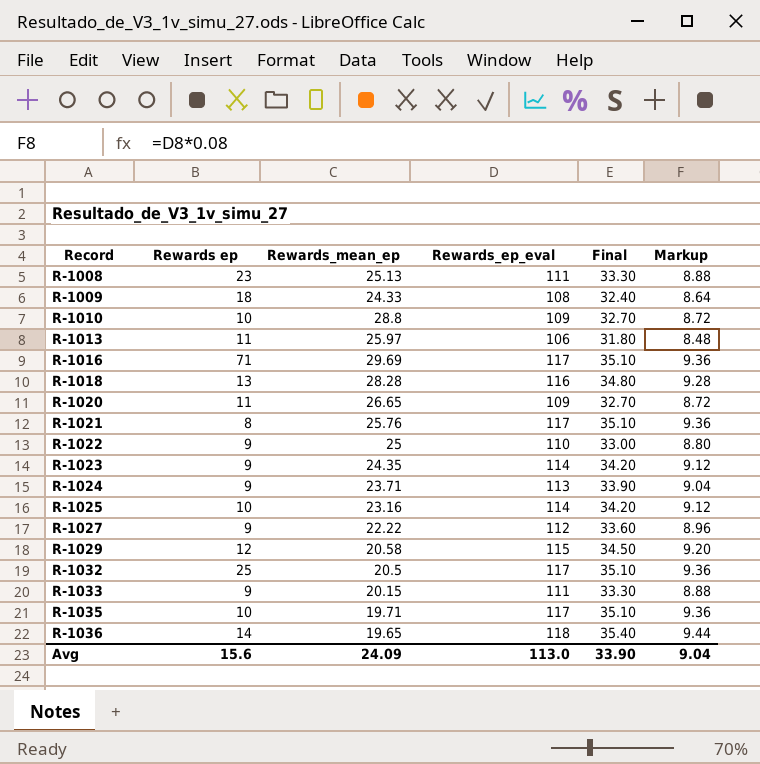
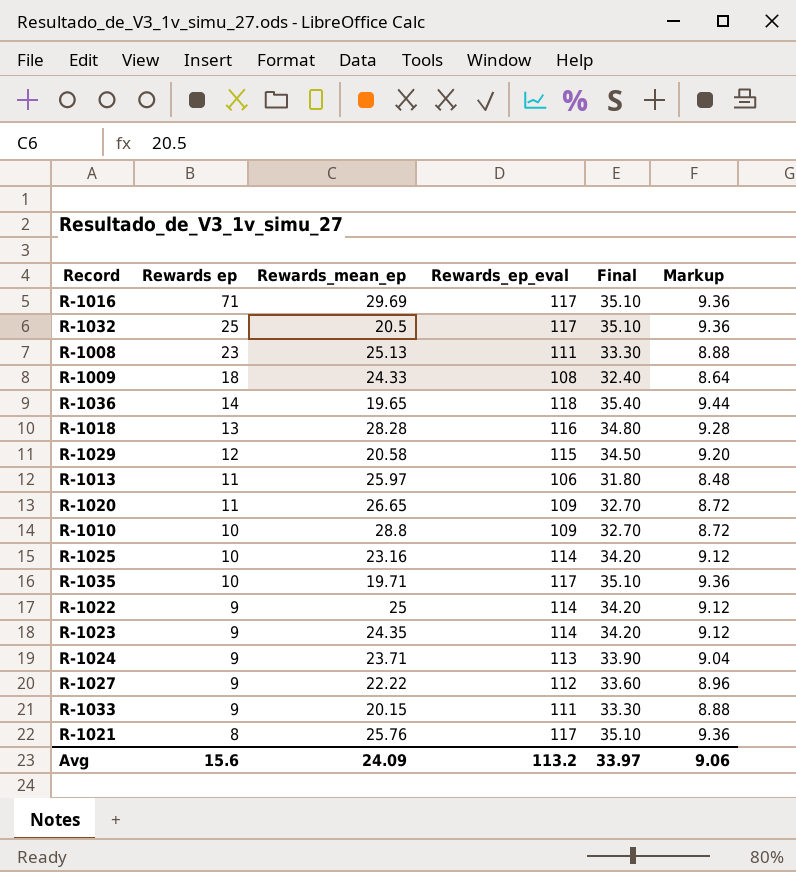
row order: Record ascending -> Rewards ep descending
R-1022 | Rewards_ep_eval: 110 -> 114
R-1022 | Final: 33.00 -> 34.20
R-1022 | Markup: 8.80 -> 9.12
Avg | Rewards_ep_eval: 113.0 -> 113.2
Avg | Final: 33.90 -> 33.97
Avg | Markup: 9.04 -> 9.06

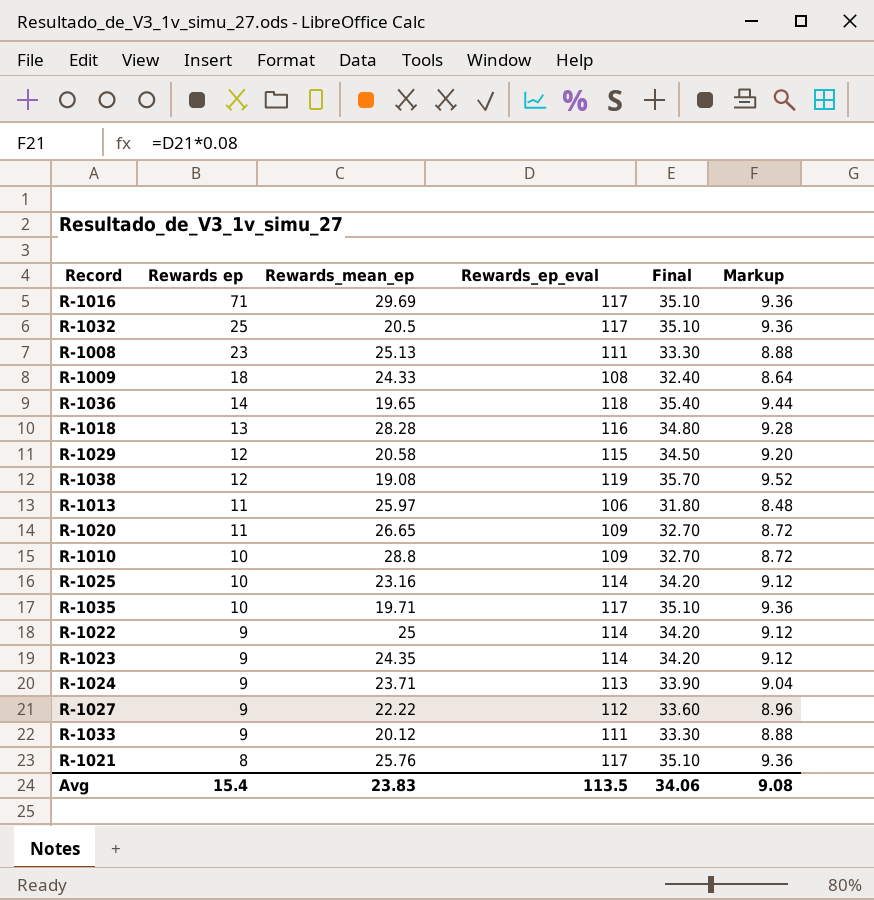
row R-1038: none -> 12 | 19.08 | 119 | 35.70 | 9.52
R-1033 | Rewards_mean_ep: 20.15 -> 20.12
Avg | Rewards ep: 15.6 -> 15.4
Avg | Rewards_mean_ep: 24.09 -> 23.83
Avg | Rewards_ep_eval: 113.2 -> 113.5
Avg | Final: 33.97 -> 34.06
Avg | Markup: 9.06 -> 9.08

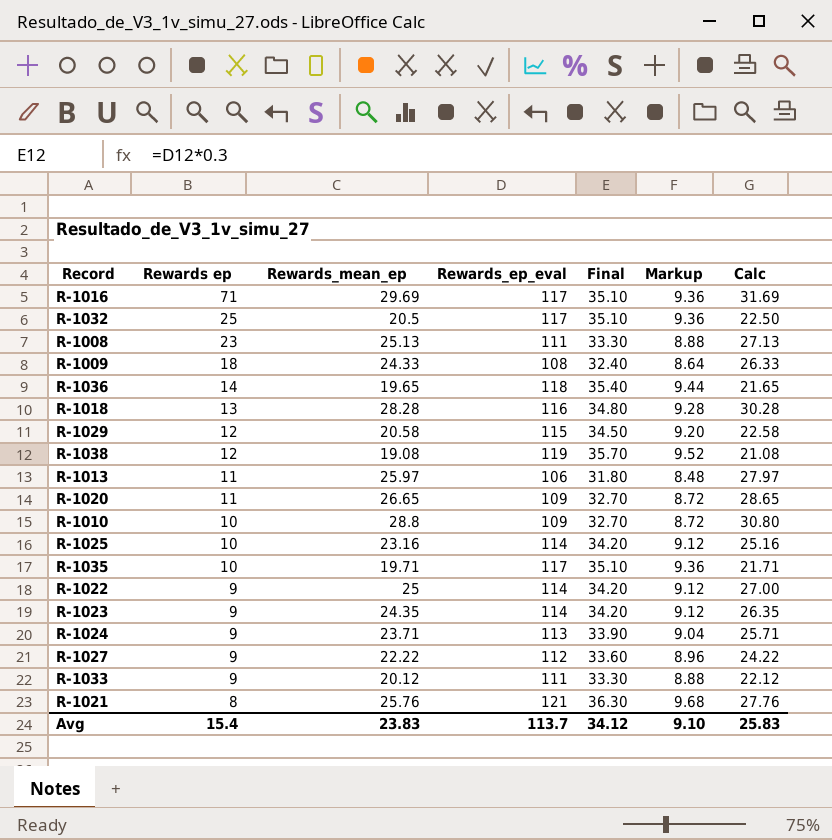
column Calc | formula: none -> [Rewards_mean_ep] + 2
R-1021 | Rewards_ep_eval: 117 -> 121
R-1021 | Final: 35.10 -> 36.30
R-1021 | Markup: 9.36 -> 9.68
Avg | Rewards_ep_eval: 113.5 -> 113.7
Avg | Final: 34.06 -> 34.12
Avg | Markup: 9.08 -> 9.10

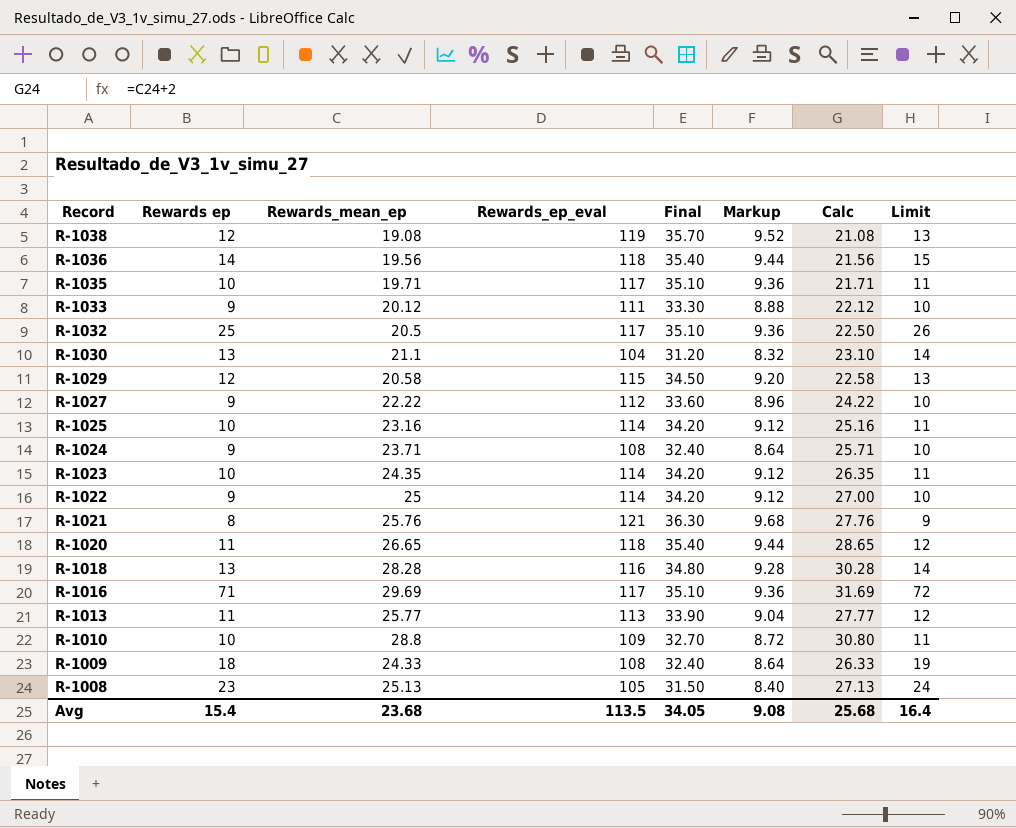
row order: Rewards ep descending -> Record descending
column Limit | formula: none -> [Rewards ep] + 1
R-1036 | Rewards_mean_ep: 19.65 -> 19.56
R-1036 | Calc: 21.65 -> 21.56
row R-1030: none -> 13 | 21.1 | 104 | 31.20 | 8.32 | 23.10 | 14
R-1024 | Rewards_ep_eval: 113 -> 108
R-1024 | Final: 33.90 -> 32.40
R-1024 | Markup: 9.04 -> 8.64
R-1023 | Rewards ep: 9 -> 10
R-1020 | Rewards_ep_eval: 109 -> 118
R-1020 | Final: 32.70 -> 35.40
R-1020 | Markup: 8.72 -> 9.44
R-1013 | Rewards_mean_ep: 25.97 -> 25.77
R-1013 | Rewards_ep_eval: 106 -> 113
R-1013 | Final: 31.80 -> 33.90
R-1013 | Markup: 8.48 -> 9.04
R-1013 | Calc: 27.97 -> 27.77
R-1008 | Rewards_ep_eval: 111 -> 105
R-1008 | Final: 33.30 -> 31.50
R-1008 | Markup: 8.88 -> 8.40
Avg | Rewards_mean_ep: 23.83 -> 23.68
Avg | Rewards_ep_eval: 113.7 -> 113.5
Avg | Final: 34.12 -> 34.05
Avg | Markup: 9.10 -> 9.08
Avg | Calc: 25.83 -> 25.68

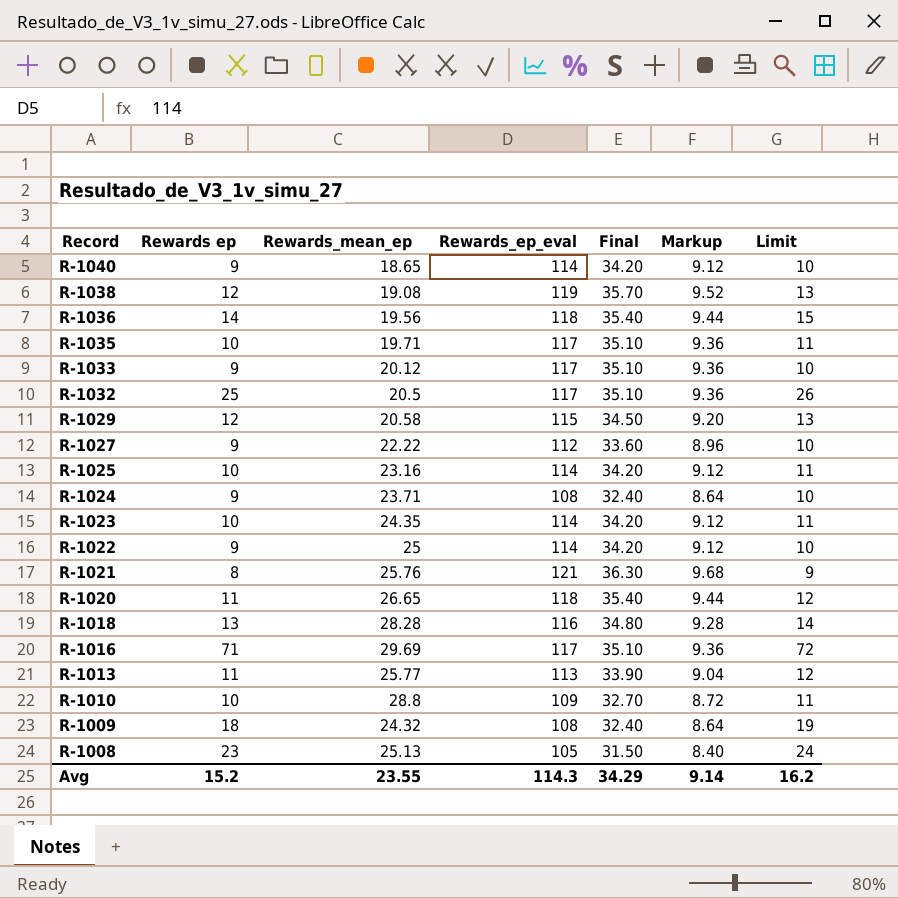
column Calc | formula: [Rewards_mean_ep] + 2 -> none
row R-1030: 13 | 21.1 | 104 | 31.20 | 8.32 | 23.10 | 14 -> none
row R-1040: none -> 9 | 18.65 | 114 | 34.20 | 9.12 | 10
R-1033 | Rewards_ep_eval: 111 -> 117
R-1033 | Final: 33.30 -> 35.10
R-1033 | Markup: 8.88 -> 9.36
R-1009 | Rewards_mean_ep: 24.33 -> 24.32
Avg | Rewards ep: 15.4 -> 15.2
Avg | Rewards_mean_ep: 23.68 -> 23.55
Avg | Rewards_ep_eval: 113.5 -> 114.3
Avg | Final: 34.05 -> 34.29
Avg | Markup: 9.08 -> 9.14
Avg | Limit: 16.4 -> 16.2

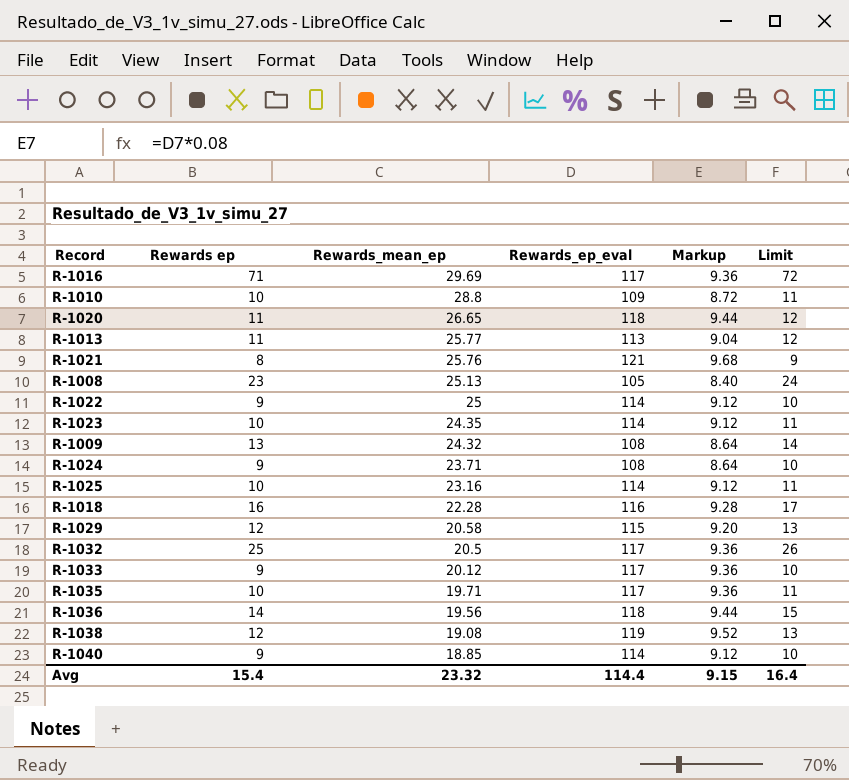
row order: Record descending -> Rewards_mean_ep descending
column Final | formula: [Rewards_ep_eval] * 0.3 -> none
row R-1027: 9 | 22.22 | 112 | 33.60 | 8.96 | 10 -> none
R-1009 | Rewards ep: 18 -> 13
R-1009 | Limit: 19 -> 14
R-1018 | Rewards ep: 13 -> 16
R-1018 | Rewards_mean_ep: 28.28 -> 22.28
R-1018 | Limit: 14 -> 17
R-1040 | Rewards_mean_ep: 18.65 -> 18.85
Avg | Rewards ep: 15.2 -> 15.4
Avg | Rewards_mean_ep: 23.55 -> 23.32
Avg | Rewards_ep_eval: 114.3 -> 114.4
Avg | Markup: 9.14 -> 9.15
Avg | Limit: 16.2 -> 16.4

